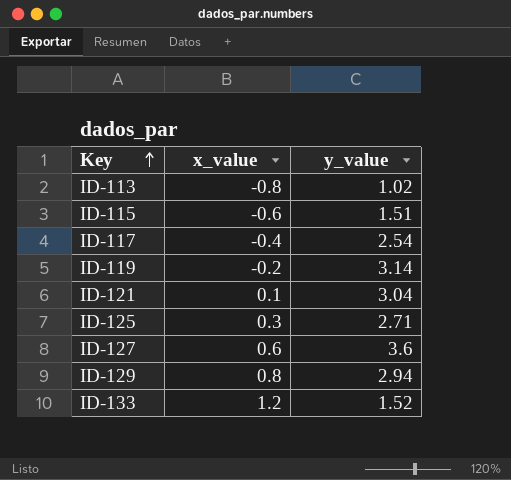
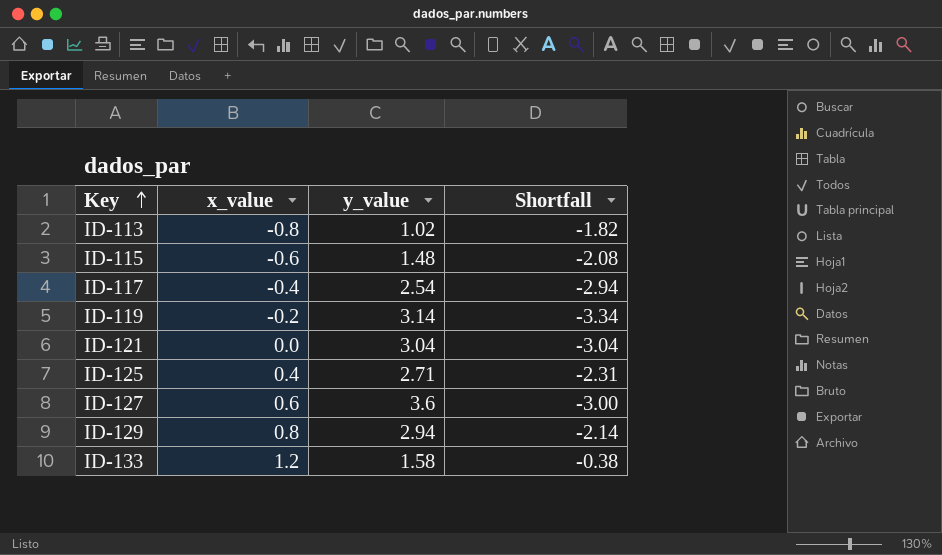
column Shortfall | formula: none -> [x_value] - [y_value]
ID-115 | y_value: 1.51 -> 1.48
ID-121 | x_value: 0.1 -> 0.0
ID-125 | x_value: 0.3 -> 0.4
ID-133 | y_value: 1.52 -> 1.58

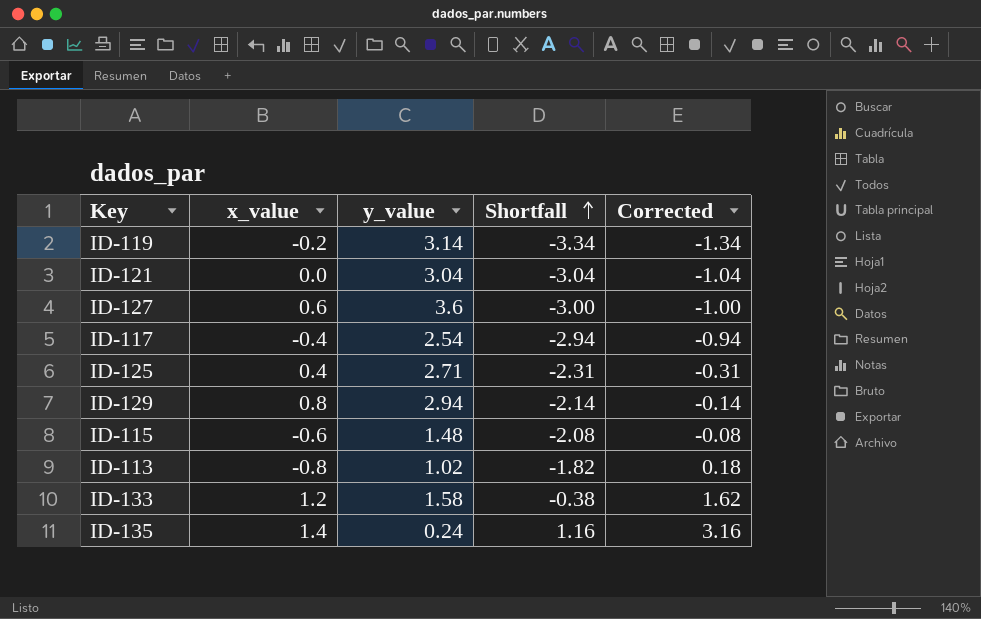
row order: Key ascending -> Shortfall ascending
column Corrected | formula: none -> [Shortfall] + 2
row ID-135: none -> 1.4 | 0.24 | 1.16 | 3.16

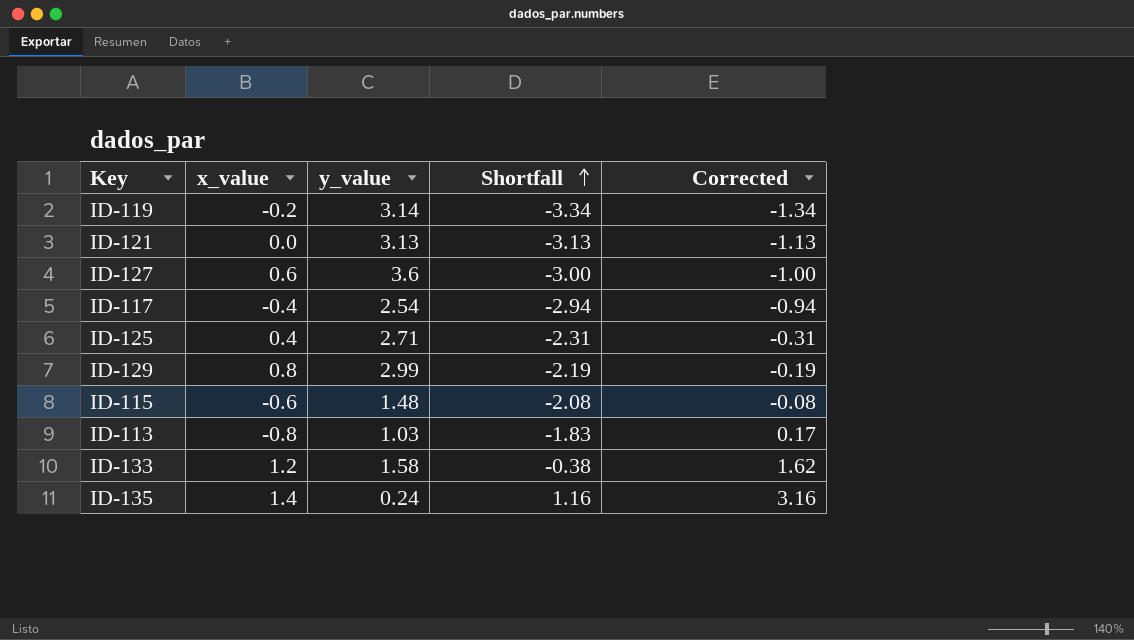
ID-121 | y_value: 3.04 -> 3.13
ID-121 | Shortfall: -3.04 -> -3.13
ID-121 | Corrected: -1.04 -> -1.13
ID-129 | y_value: 2.94 -> 2.99
ID-129 | Shortfall: -2.14 -> -2.19
ID-129 | Corrected: -0.14 -> -0.19
ID-113 | y_value: 1.02 -> 1.03
ID-113 | Shortfall: -1.82 -> -1.83
ID-113 | Corrected: 0.18 -> 0.17

